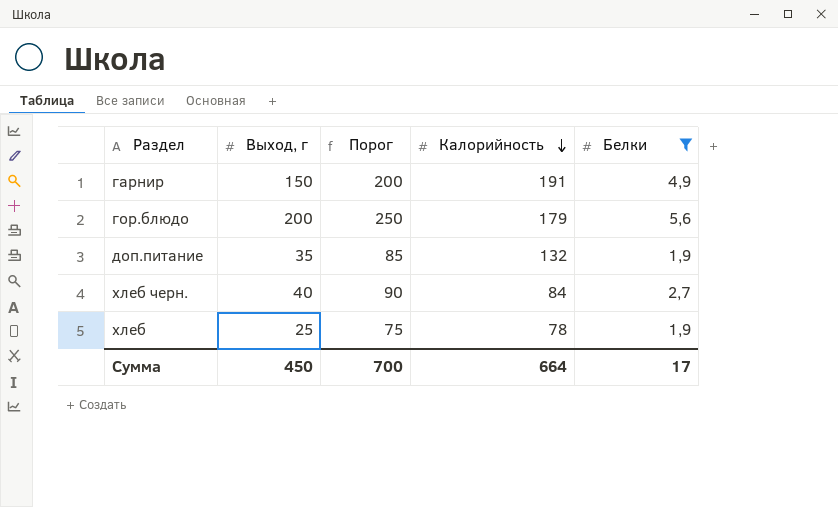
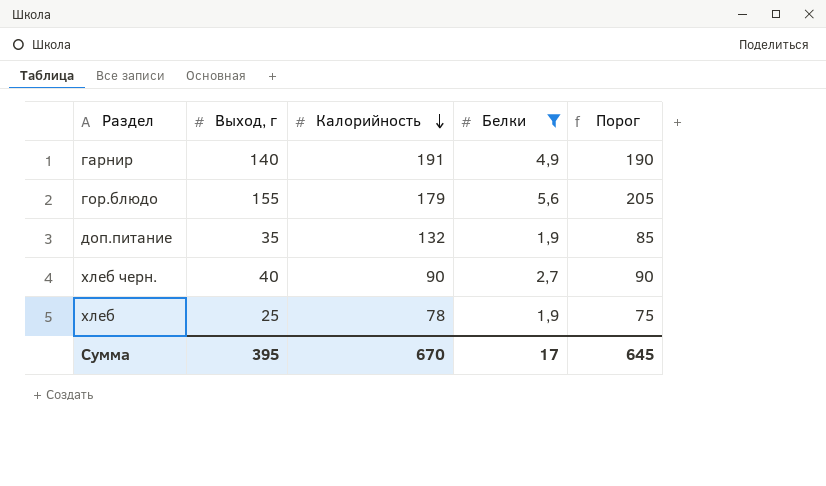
column Порог | position: 3 -> 5
гарнир | Выход, г: 150 -> 140
гарнир | Порог: 200 -> 190
гор.блюдо | Выход, г: 200 -> 155
гор.блюдо | Порог: 250 -> 205
хлеб черн. | Калорийность: 84 -> 90
Сумма | Выход, г: 450 -> 395
Сумма | Калорийность: 664 -> 670
Сумма | Порог: 700 -> 645

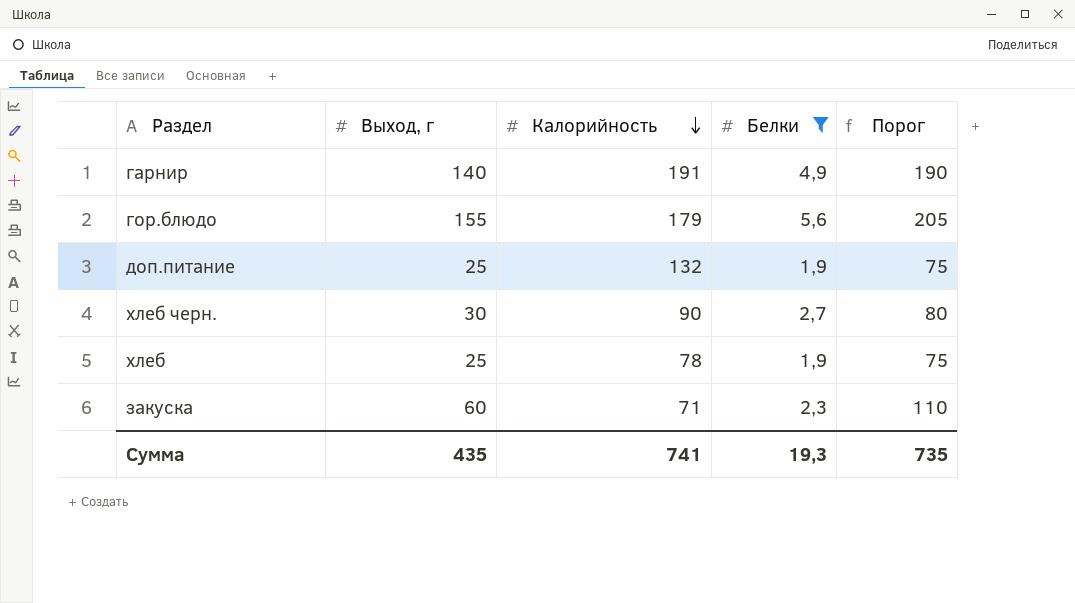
доп.питание | Выход, г: 35 -> 25
доп.питание | Порог: 85 -> 75
хлеб черн. | Выход, г: 40 -> 30
хлеб черн. | Порог: 90 -> 80
row закуска: none -> 60 | 71 | 2,3 | 110
Сумма | Выход, г: 395 -> 435
Сумма | Калорийность: 670 -> 741
Сумма | Белки: 17 -> 19,3
Сумма | Порог: 645 -> 735

